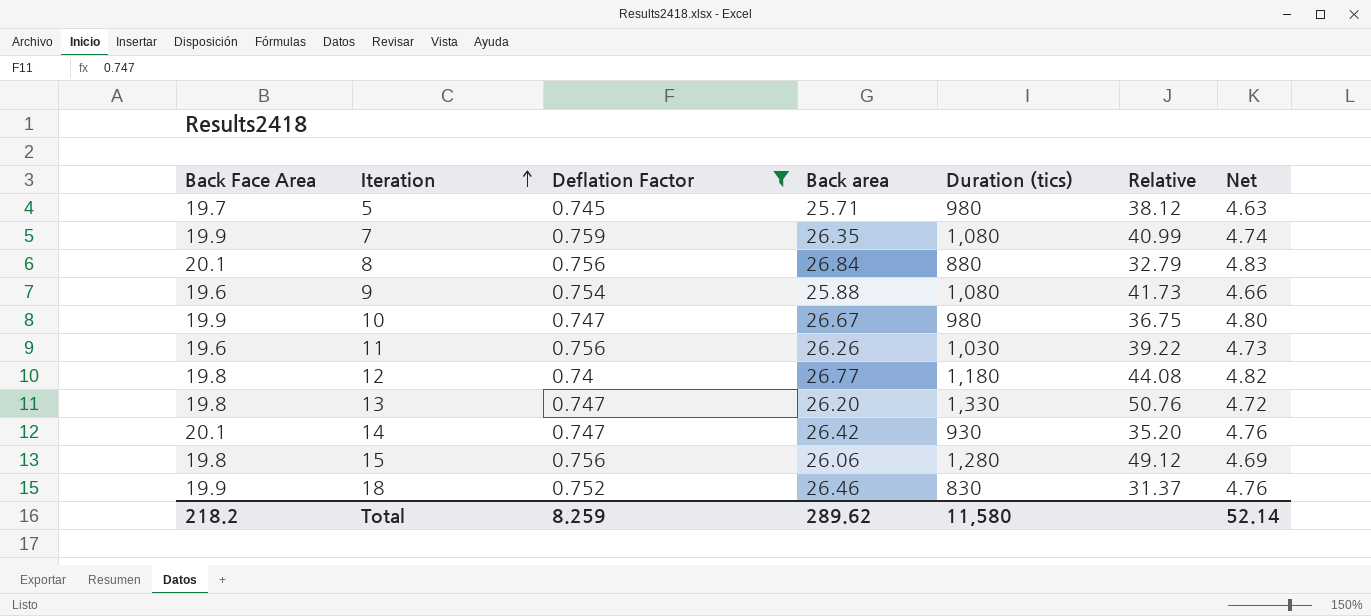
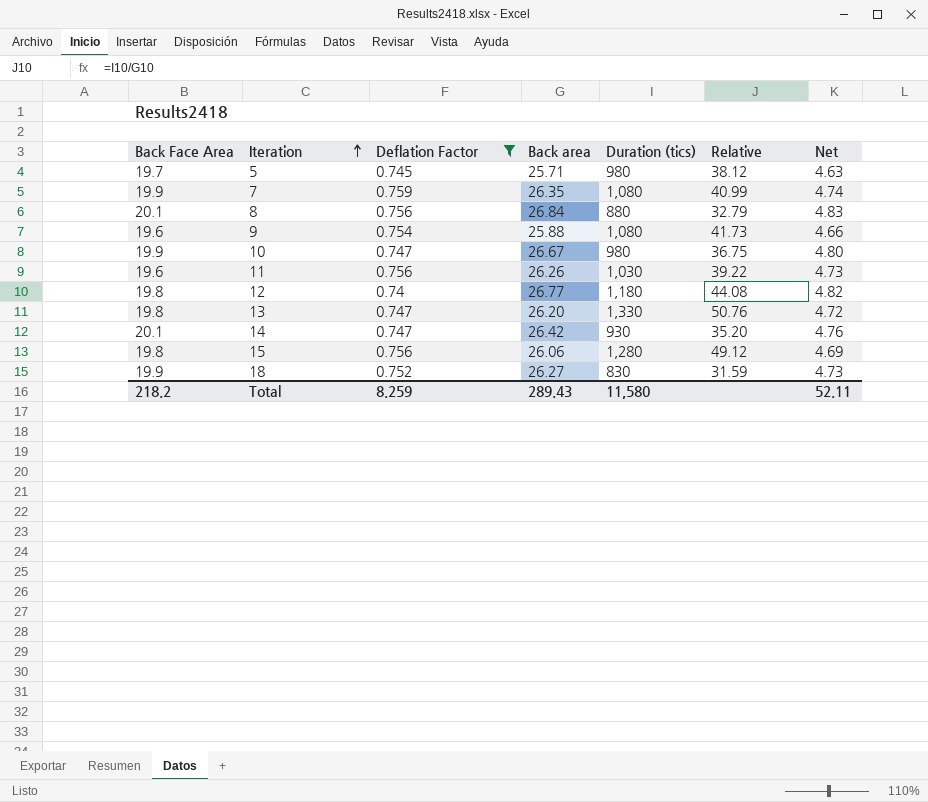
18 | Back area: 26.46 -> 26.27
18 | Relative: 31.37 -> 31.59
18 | Net: 4.76 -> 4.73
Total | Back area: 289.62 -> 289.43
Total | Net: 52.14 -> 52.11

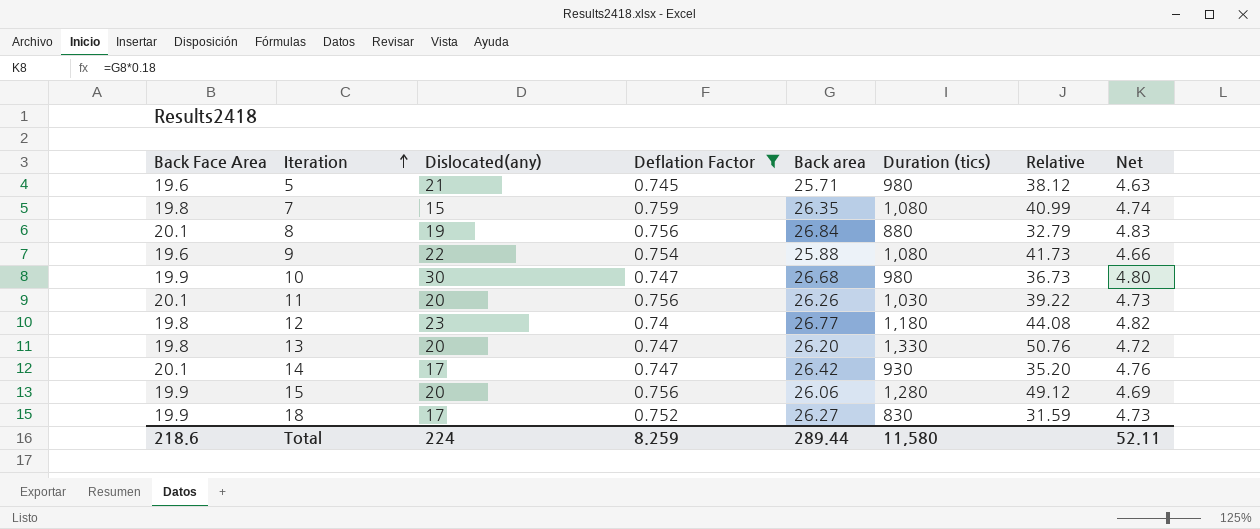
column Dislocated(any) | position: none -> 3
5 | Back Face Area: 19.7 -> 19.6
7 | Back Face Area: 19.9 -> 19.8
10 | Back area: 26.67 -> 26.68
10 | Relative: 36.75 -> 36.73
11 | Back Face Area: 19.6 -> 20.1
15 | Back Face Area: 19.8 -> 19.9
Total | Back Face Area: 218.2 -> 218.6
Total | Back area: 289.43 -> 289.44

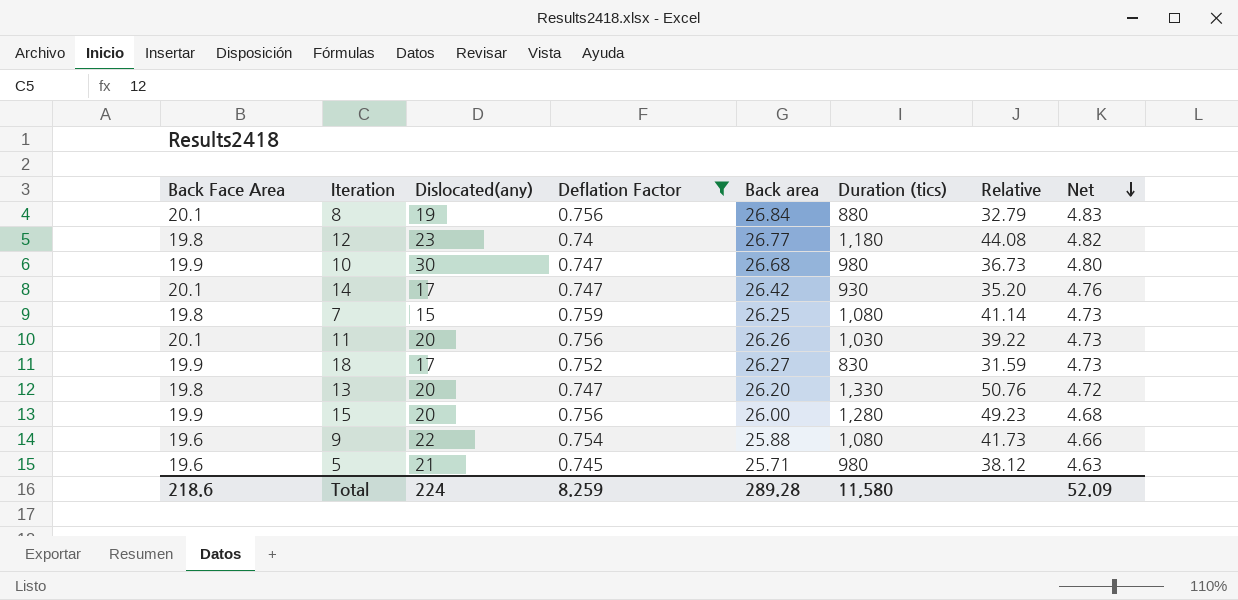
row order: Iteration ascending -> Net descending
7 | Back area: 26.35 -> 26.25
7 | Relative: 40.99 -> 41.14
7 | Net: 4.74 -> 4.73
15 | Back area: 26.06 -> 26.00
15 | Relative: 49.12 -> 49.23
15 | Net: 4.69 -> 4.68
Total | Back area: 289.44 -> 289.28
Total | Net: 52.11 -> 52.09

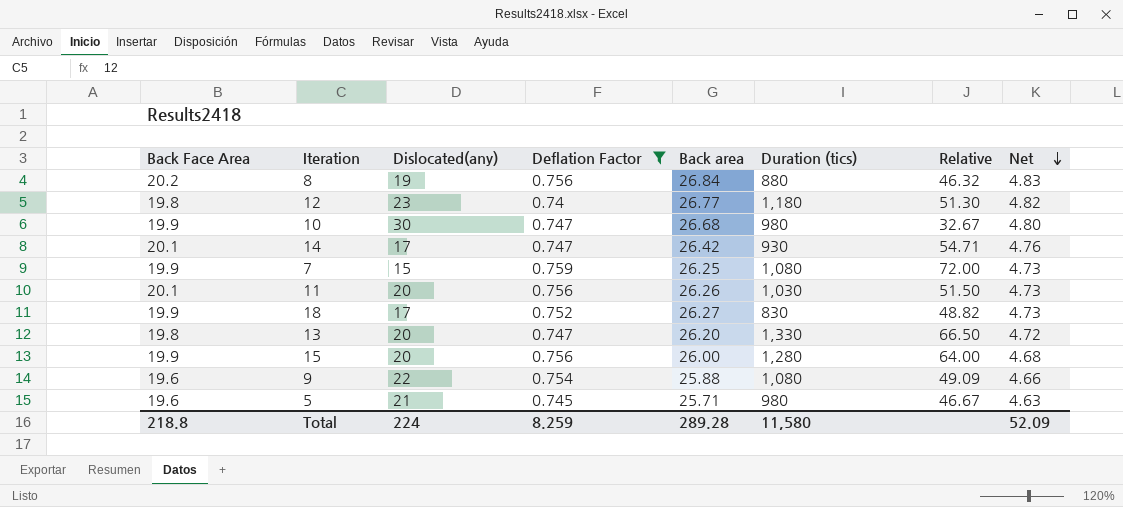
column Relative | formula: [Duration (tics)] / [Back area] -> [Duration (tics)] / [Dislocated(any)]
8 | Back Face Area: 20.1 -> 20.2
7 | Back Face Area: 19.8 -> 19.9
Total | Back Face Area: 218.6 -> 218.8

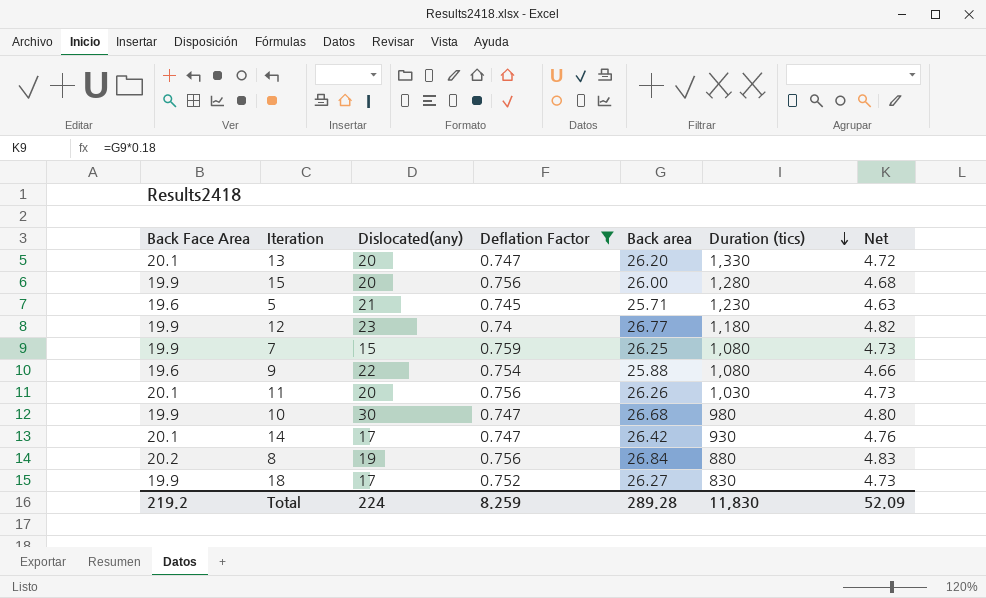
row order: Net descending -> Duration (tics) descending
column Relative | formula: [Duration (tics)] / [Dislocated(any)] -> none
13 | Back Face Area: 19.8 -> 20.1
5 | Duration (tics): 980 -> 1,230
12 | Back Face Area: 19.8 -> 19.9
Total | Back Face Area: 218.8 -> 219.2
Total | Duration (tics): 11,580 -> 11,830

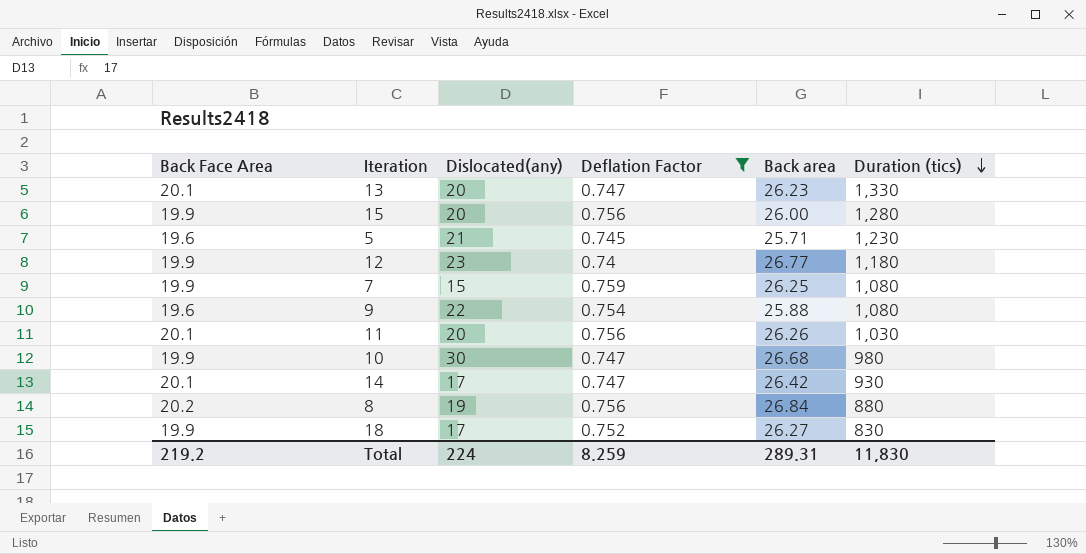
column Net | formula: [Back area] * 0.18 -> none
13 | Back area: 26.20 -> 26.23
Total | Back area: 289.28 -> 289.31

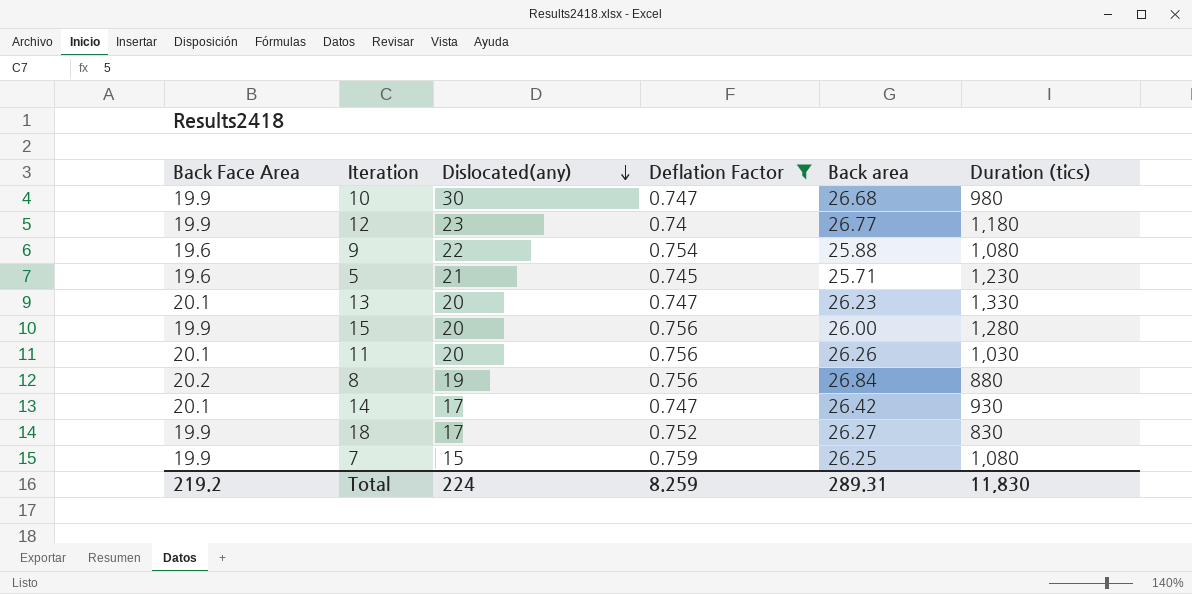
row order: Duration (tics) descending -> Dislocated(any) descending

